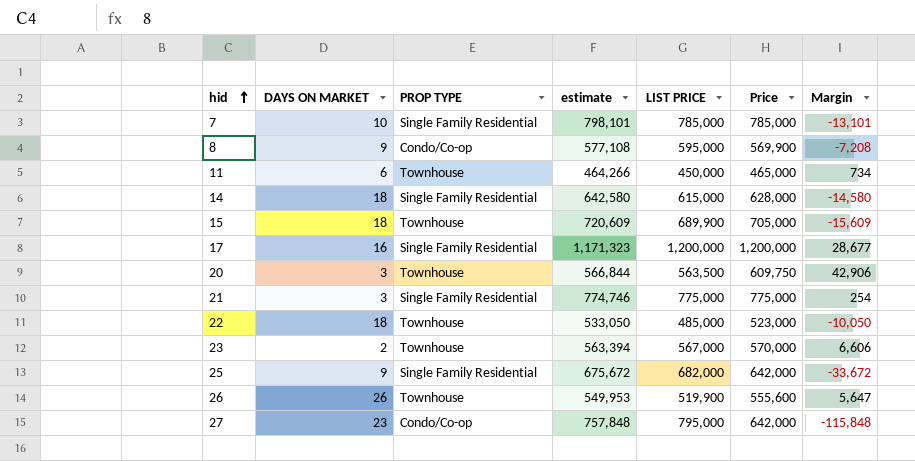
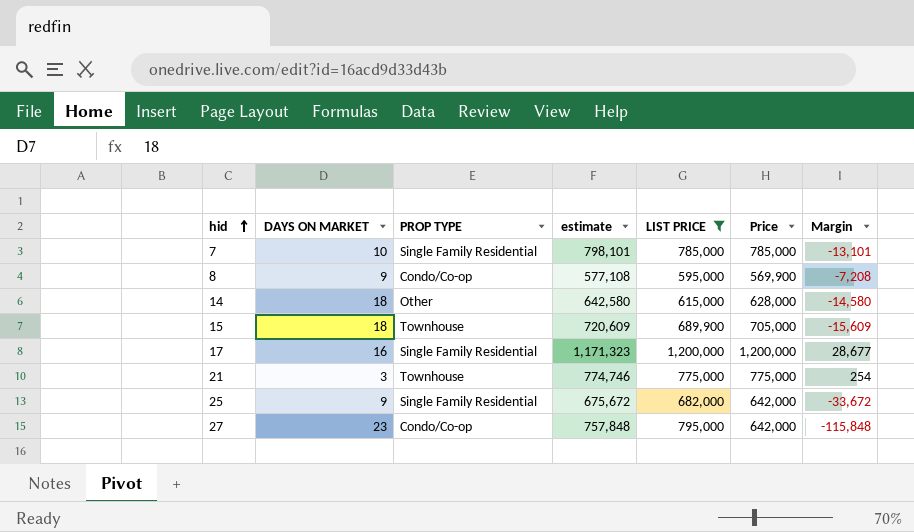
filter: none -> LIST PRICE >= 595,000
14 | PROP TYPE: Single Family Residential -> Other
21 | PROP TYPE: Single Family Residential -> Townhouse

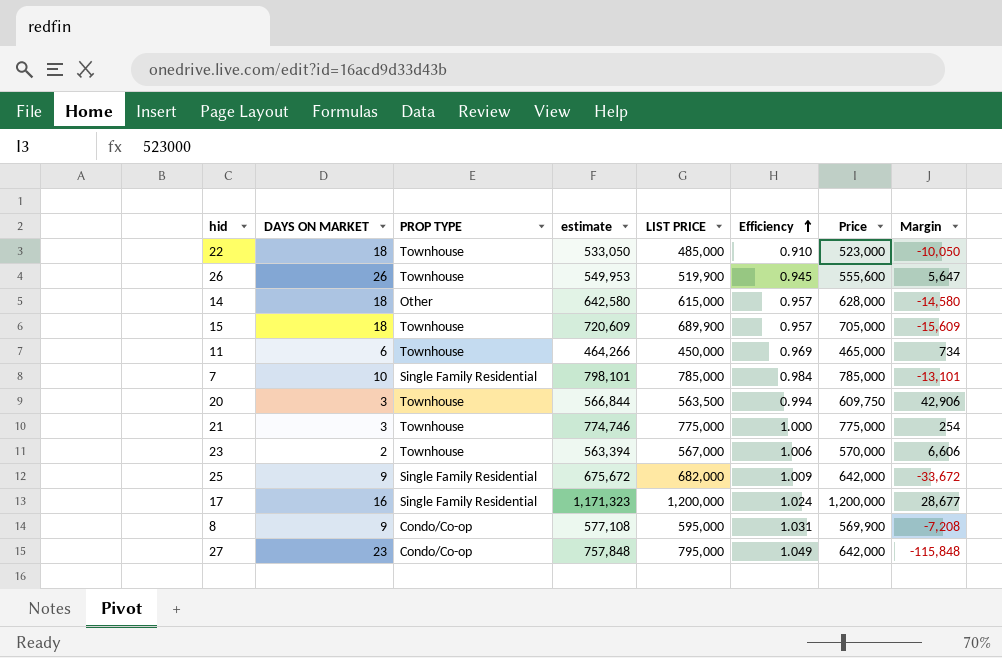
filter: LIST PRICE >= 595,000 -> none
row order: hid ascending -> Efficiency ascending
column Efficiency | formula: none -> [LIST PRICE] / [estimate]

